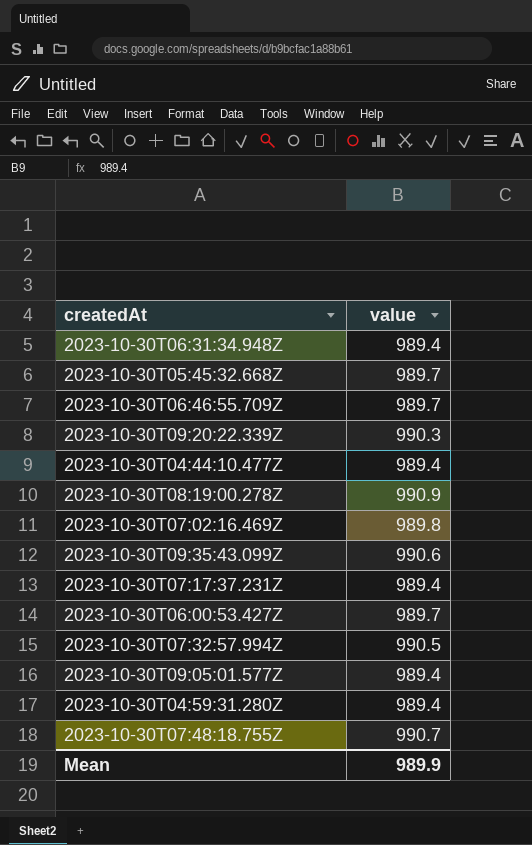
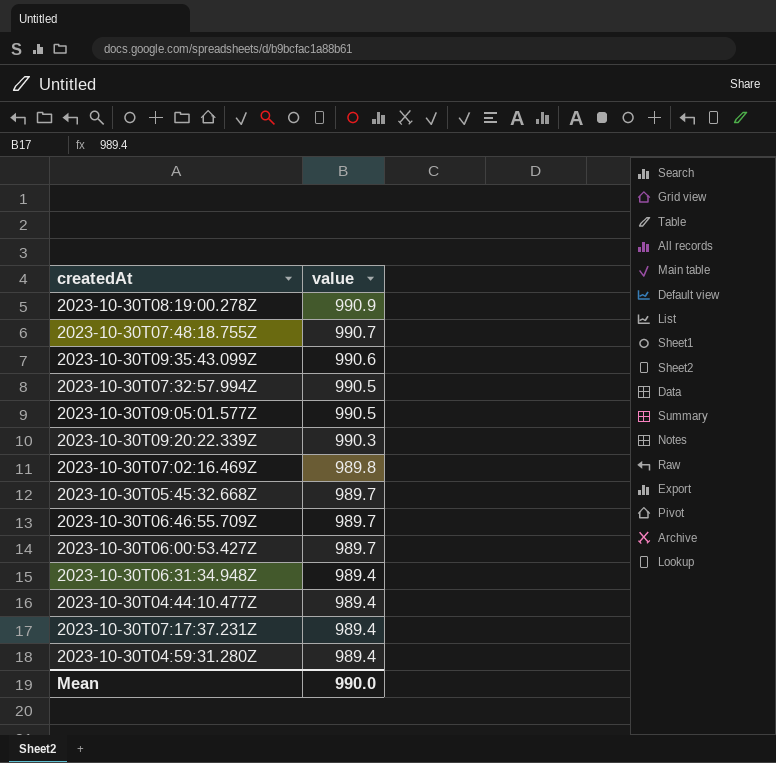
row order: none -> value descending
2023-10-30T09:05:01.577Z | value: 989.4 -> 990.5
Mean | value: 989.9 -> 990.0

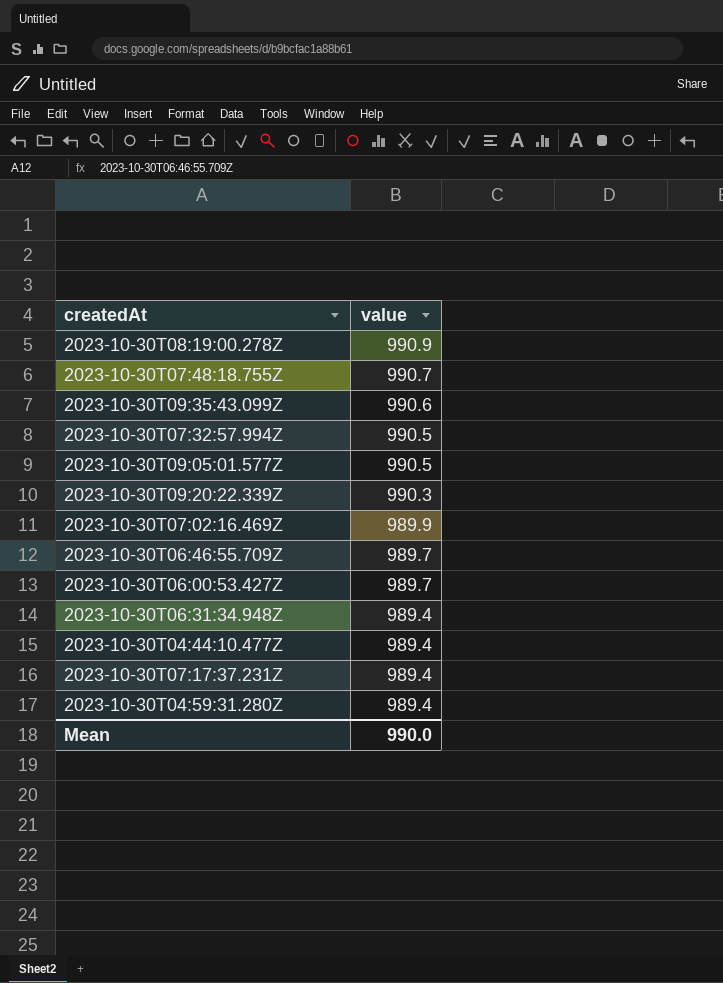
row 2023-10-30T05:45:32.668Z: 989.7 -> none
2023-10-30T07:02:16.469Z | value: 989.8 -> 989.9

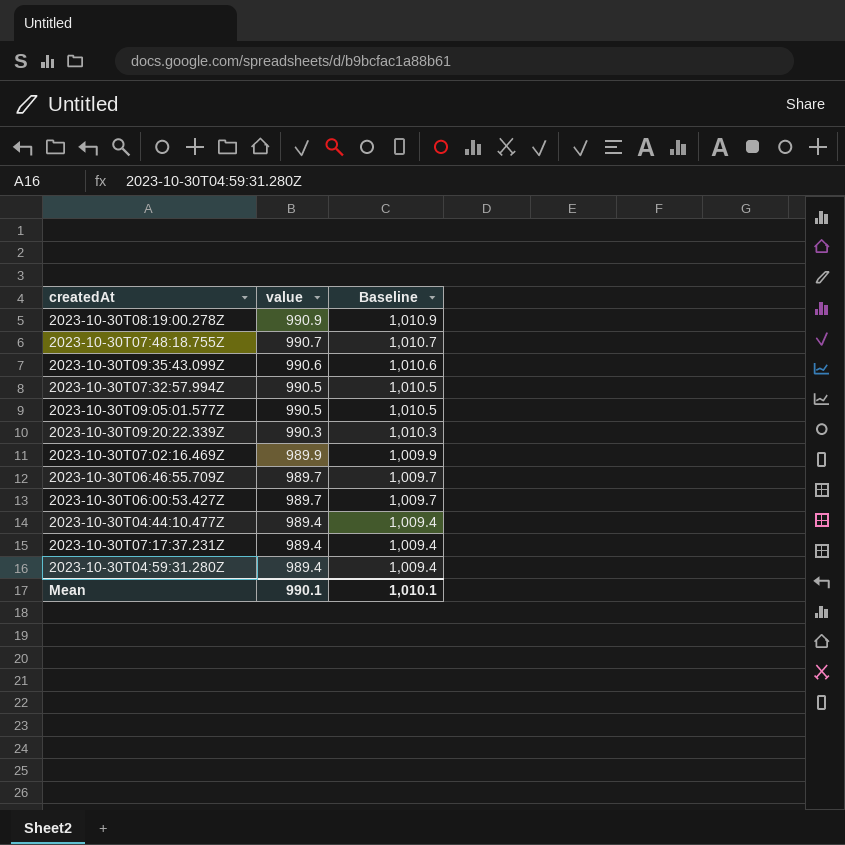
column Baseline | formula: none -> [value] + 20
row 2023-10-30T06:31:34.948Z: 989.4 -> none
Mean | value: 990.0 -> 990.1

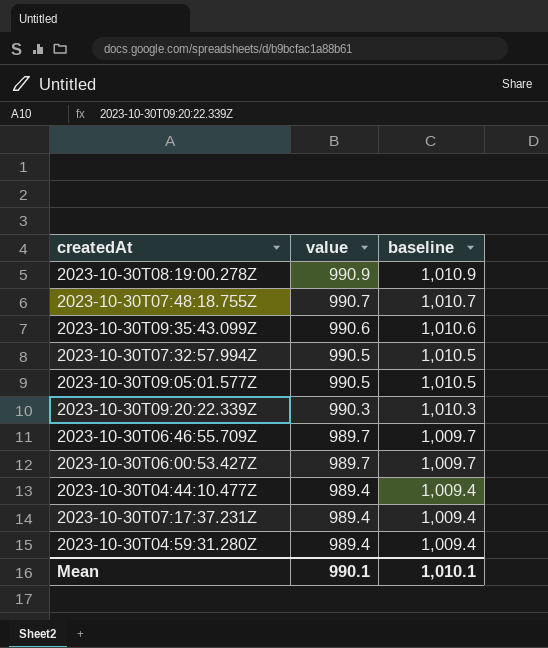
column name: Baseline -> baseline
row 2023-10-30T07:02:16.469Z: 989.9 | 1,009.9 -> none

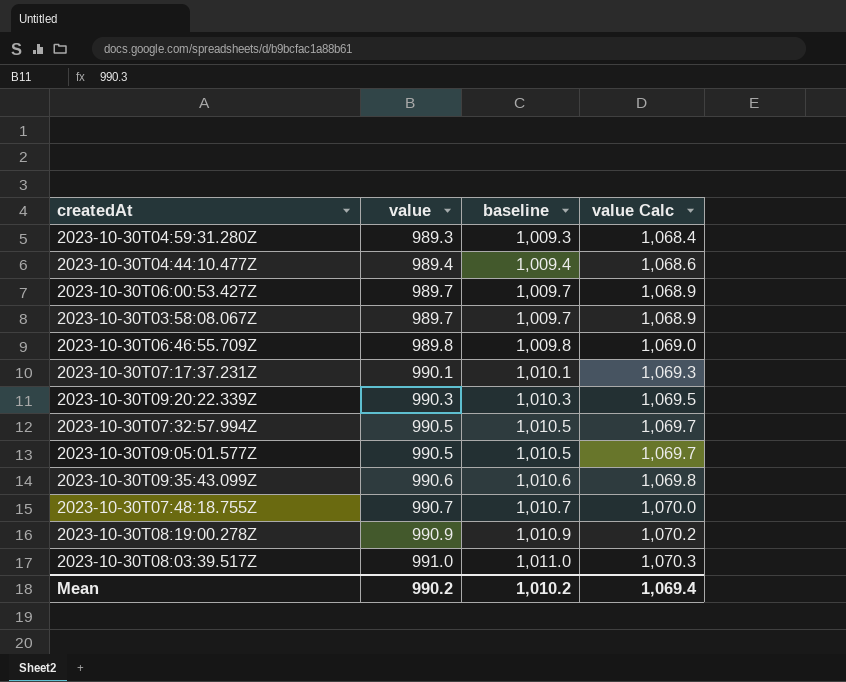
row order: value descending -> value ascending
column value Calc | formula: none -> [value] * 1.08
2023-10-30T04:59:31.280Z | value: 989.4 -> 989.3
2023-10-30T04:59:31.280Z | baseline: 1,009.4 -> 1,009.3
row 2023-10-30T03:58:08.067Z: none -> 989.7 | 1,009.7 | 1,068.9
2023-10-30T06:46:55.709Z | value: 989.7 -> 989.8
2023-10-30T06:46:55.709Z | baseline: 1,009.7 -> 1,009.8
2023-10-30T07:17:37.231Z | value: 989.4 -> 990.1
2023-10-30T07:17:37.231Z | baseline: 1,009.4 -> 1,010.1
row 2023-10-30T08:03:39.517Z: none -> 991.0 | 1,011.0 | 1,070.3
Mean | value: 990.1 -> 990.2
Mean | baseline: 1,010.1 -> 1,010.2

